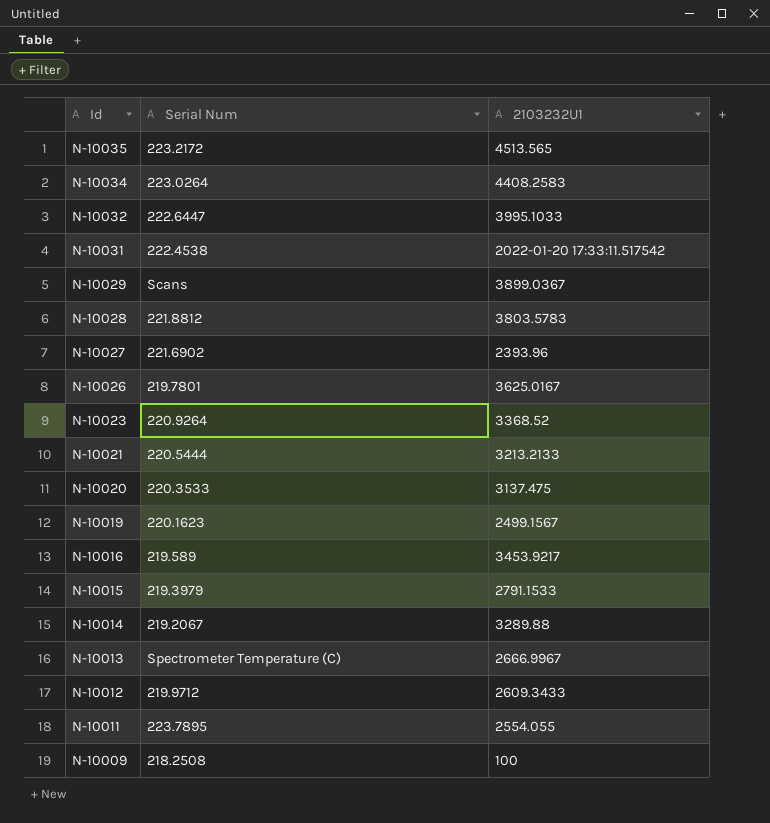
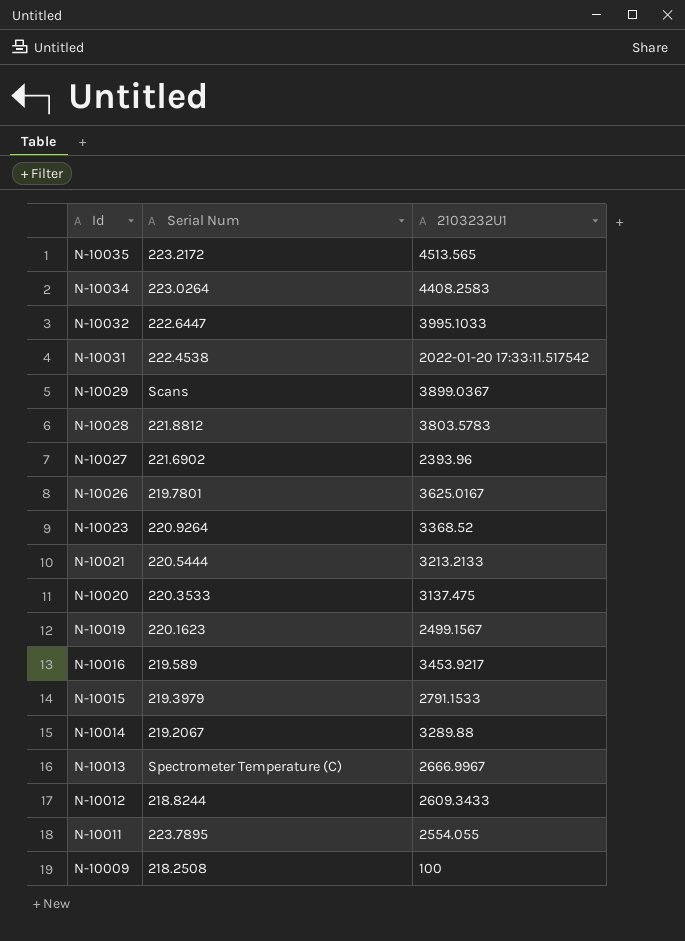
N-10012 | Serial Num: 219.9712 -> 218.8244

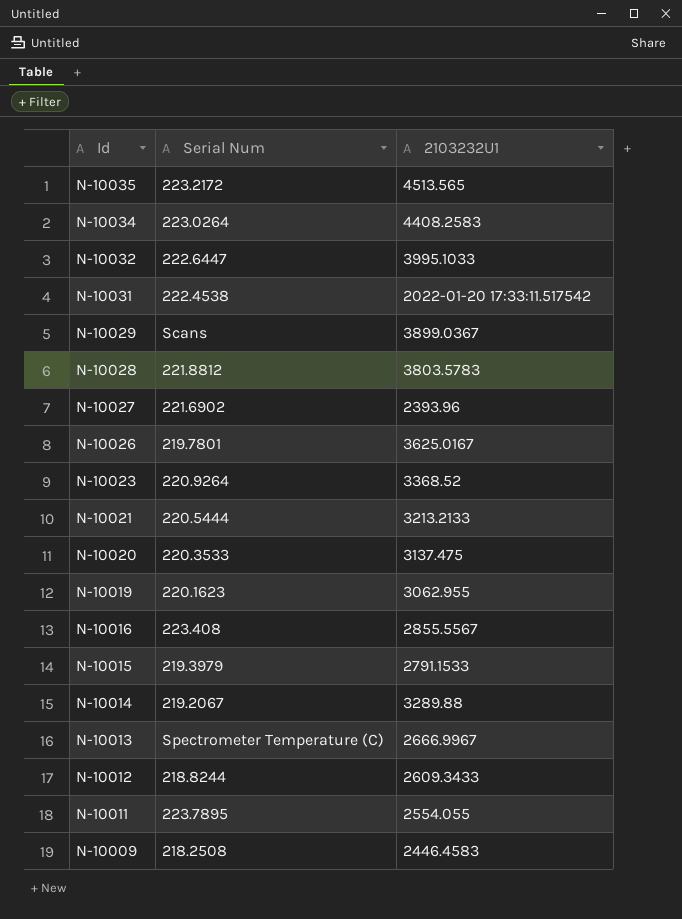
N-10019 | 2103232U1: 2499.1567 -> 3062.955
N-10016 | Serial Num: 219.589 -> 223.408
N-10016 | 2103232U1: 3453.9217 -> 2855.5567
N-10009 | 2103232U1: 100 -> 2446.4583

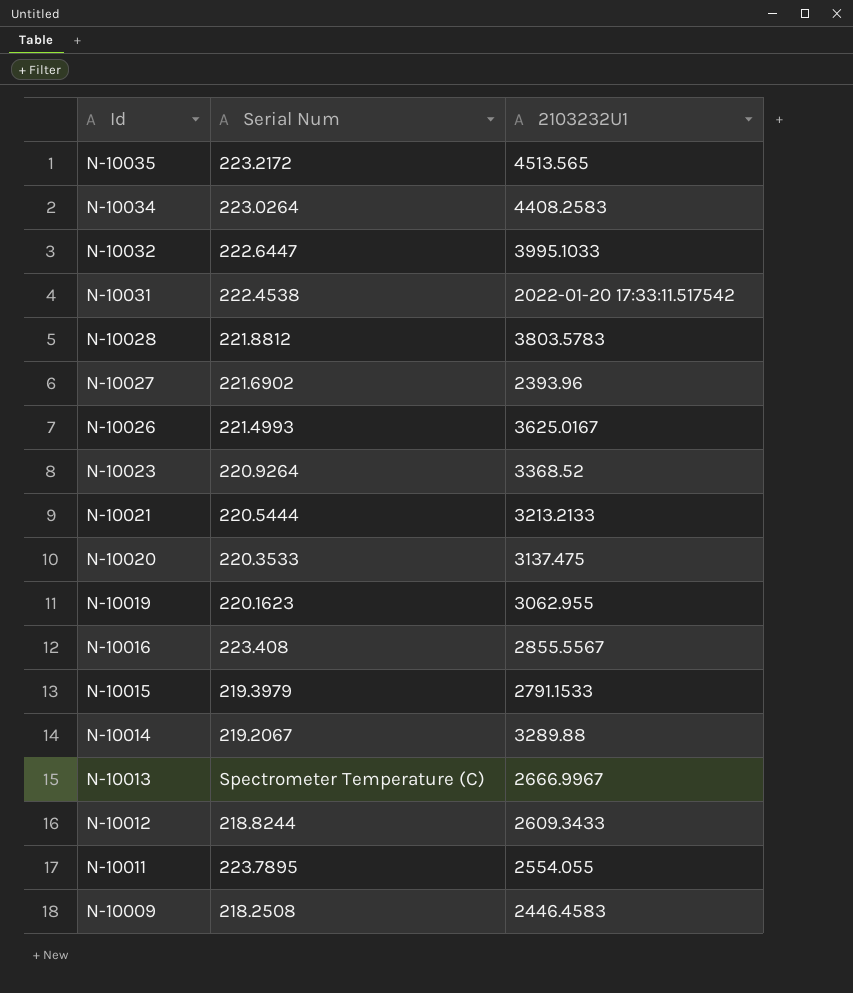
row N-10029: Scans | 3899.0367 -> none
N-10026 | Serial Num: 219.7801 -> 221.4993

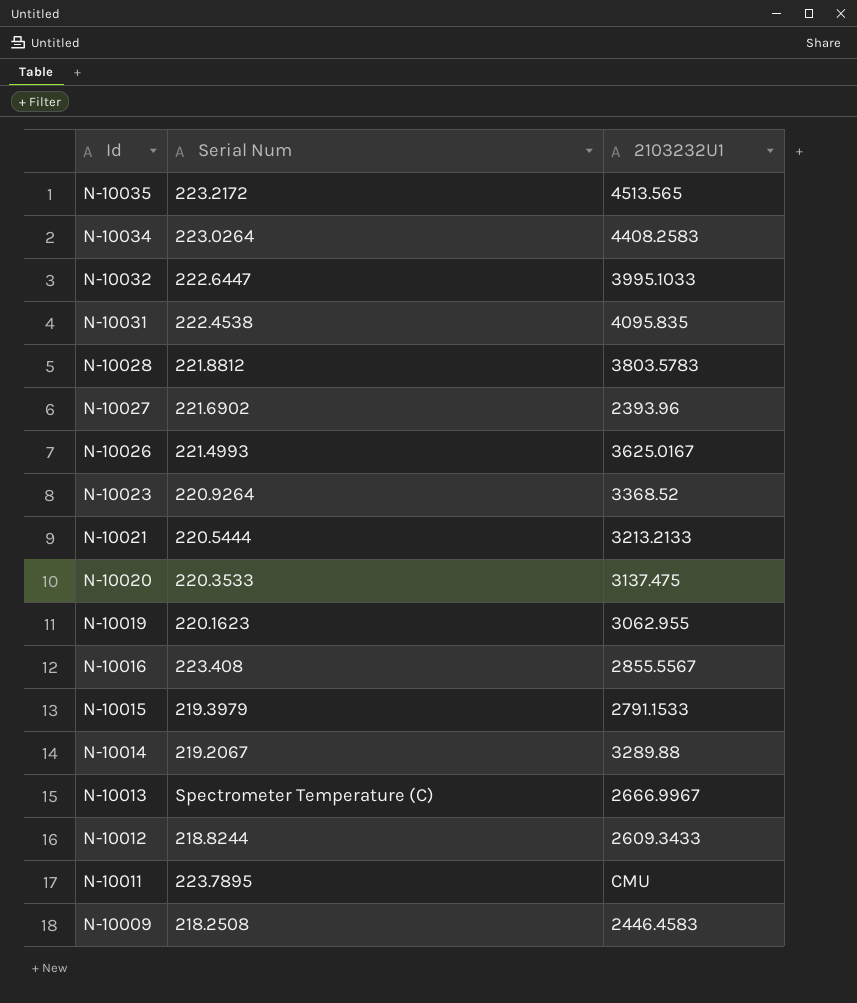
N-10031 | 2103232U1: 2022-01-20 17:33:11.517542 -> 4095.835
N-10011 | 2103232U1: 2554.055 -> CMU

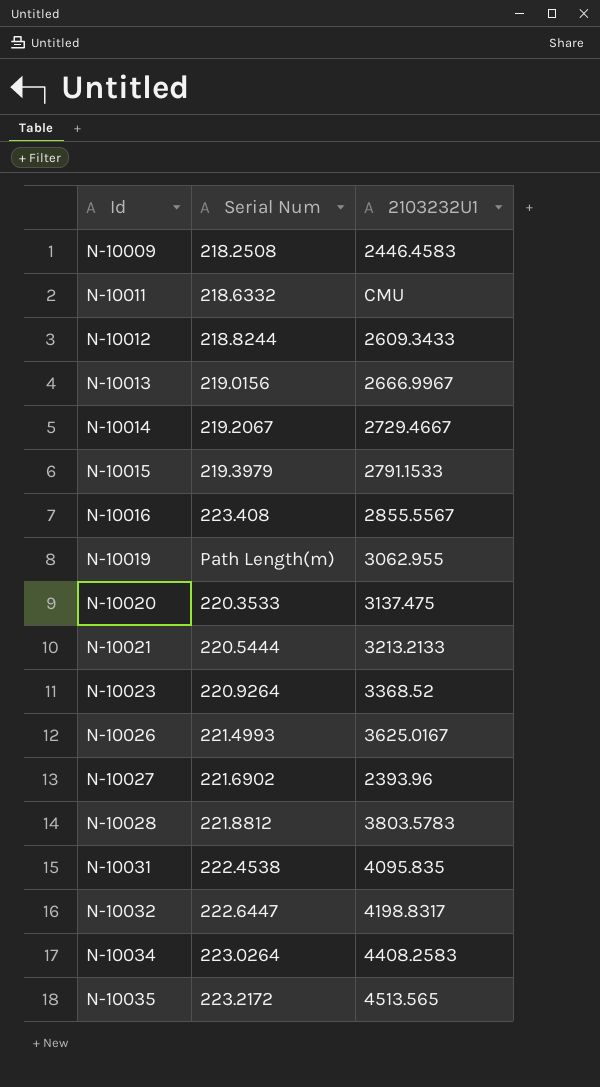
row order: Id descending -> Id ascending
N-10011 | Serial Num: 223.7895 -> 218.6332
N-10013 | Serial Num: Spectrometer Temperature (C) -> 219.0156
N-10014 | 2103232U1: 3289.88 -> 2729.4667
N-10019 | Serial Num: 220.1623 -> Path Length(m)
N-10032 | 2103232U1: 3995.1033 -> 4198.8317

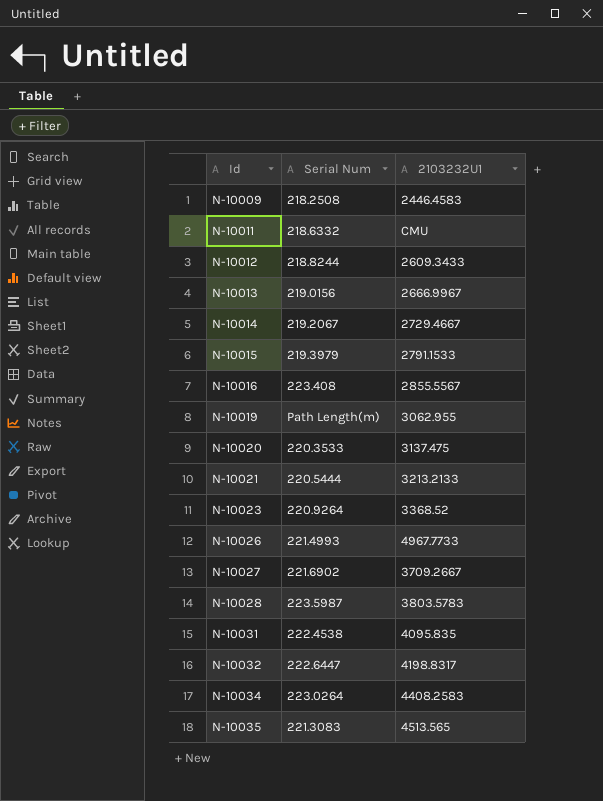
N-10026 | 2103232U1: 3625.0167 -> 4967.7733
N-10027 | 2103232U1: 2393.96 -> 3709.2667
N-10028 | Serial Num: 221.8812 -> 223.5987
N-10035 | Serial Num: 223.2172 -> 221.3083

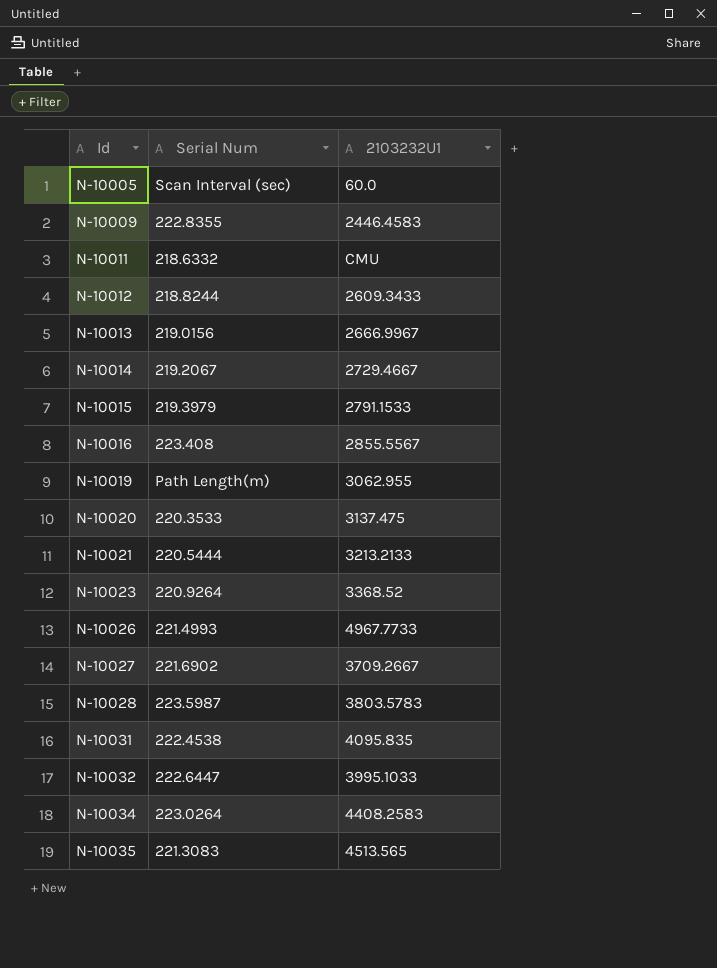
row N-10005: none -> Scan Interval (sec) | 60.0
N-10009 | Serial Num: 218.2508 -> 222.8355
N-10032 | 2103232U1: 4198.8317 -> 3995.1033

